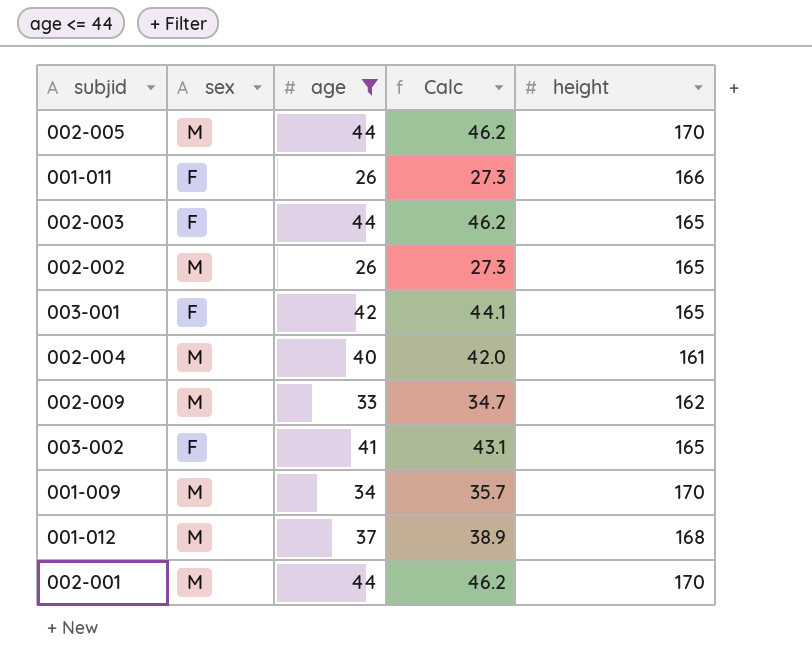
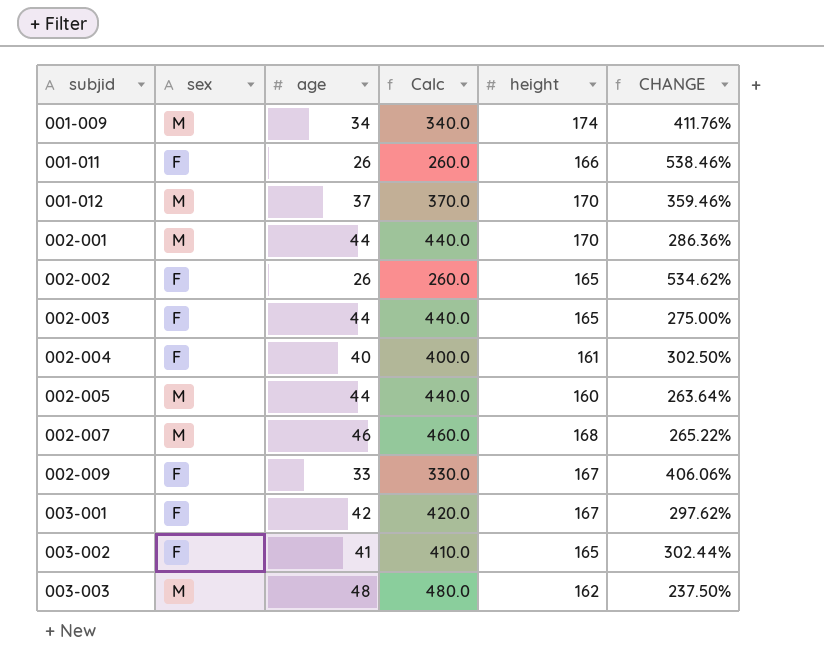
filter: age <= 44 -> none
row order: none -> subjid ascending
column Calc | formula: [age] * 1.05 -> [age] * 10
column CHANGE | formula: none -> ([height] - [age]) / [age]
001-009 | height: 170 -> 174
001-012 | height: 168 -> 170
002-002 | sex: M -> F
002-004 | sex: M -> F
002-005 | height: 170 -> 160
002-009 | sex: M -> F
002-009 | height: 162 -> 167
003-001 | height: 165 -> 167

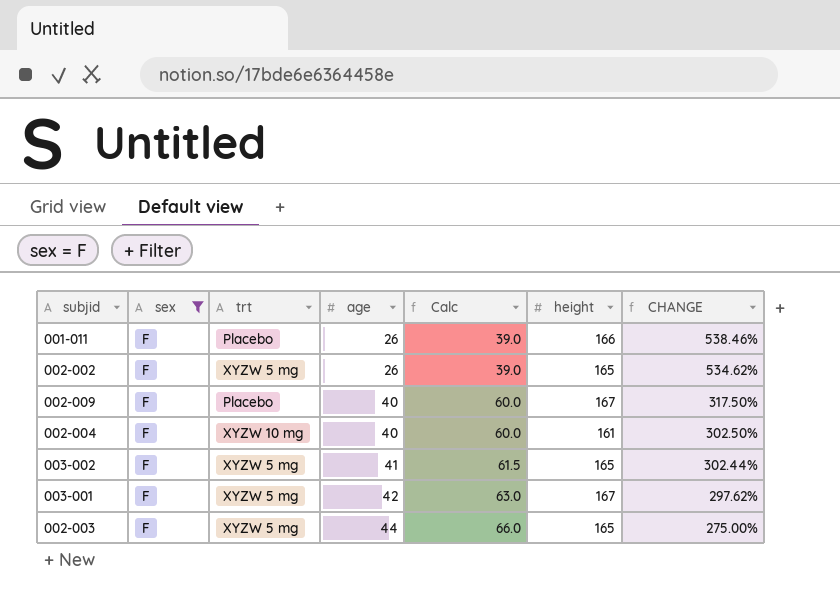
filter: none -> sex = F
row order: subjid ascending -> age ascending
column trt | position: none -> 3
column Calc | formula: [age] * 10 -> [age] * 1.5
002-009 | age: 33 -> 40
002-009 | CHANGE: 406.06% -> 317.50%

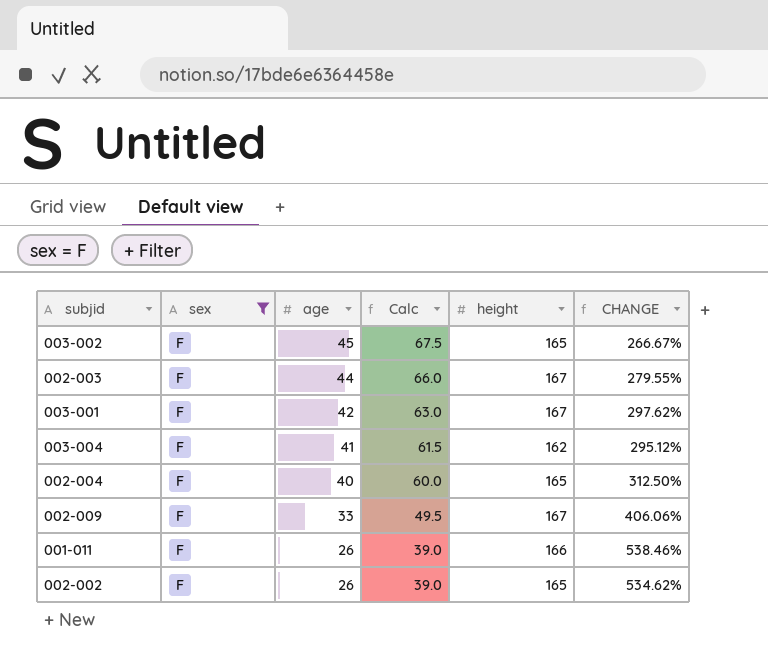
row order: age ascending -> age descending
column trt | position: 3 -> none
003-002 | age: 41 -> 45
003-002 | Calc: 61.5 -> 67.5
003-002 | CHANGE: 302.44% -> 266.67%
002-003 | height: 165 -> 167
002-003 | CHANGE: 275.00% -> 279.55%
row 003-004: none -> F | 41 | 61.5 | 162 | 295.12%
002-004 | height: 161 -> 165
002-004 | CHANGE: 302.50% -> 312.50%
002-009 | age: 40 -> 33
002-009 | Calc: 60.0 -> 49.5
002-009 | CHANGE: 317.50% -> 406.06%

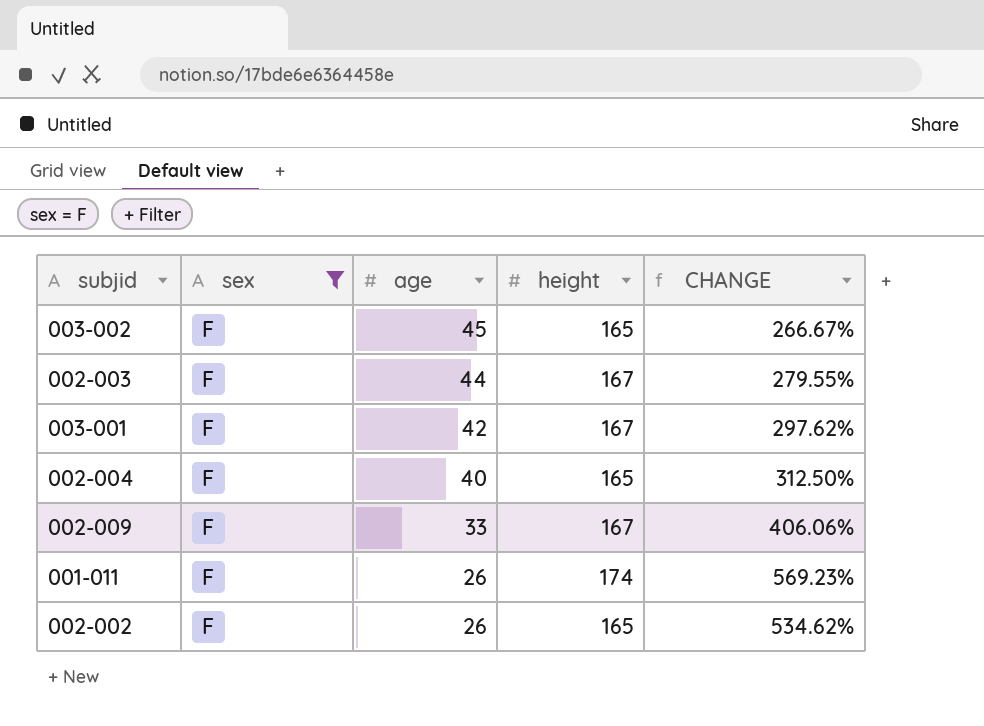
column Calc | formula: [age] * 1.5 -> none
row 003-004: F | 41 | 61.5 | 162 | 295.12% -> none
001-011 | height: 166 -> 174
001-011 | CHANGE: 538.46% -> 569.23%

